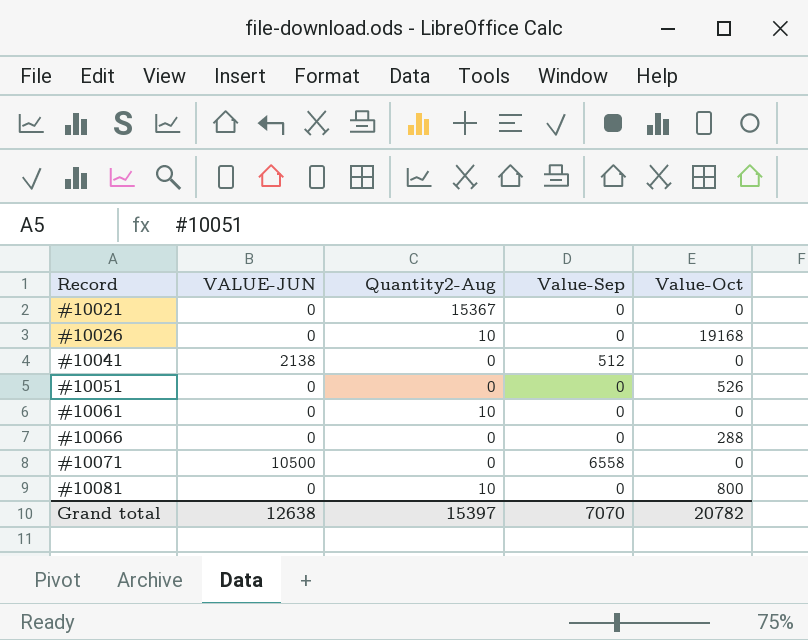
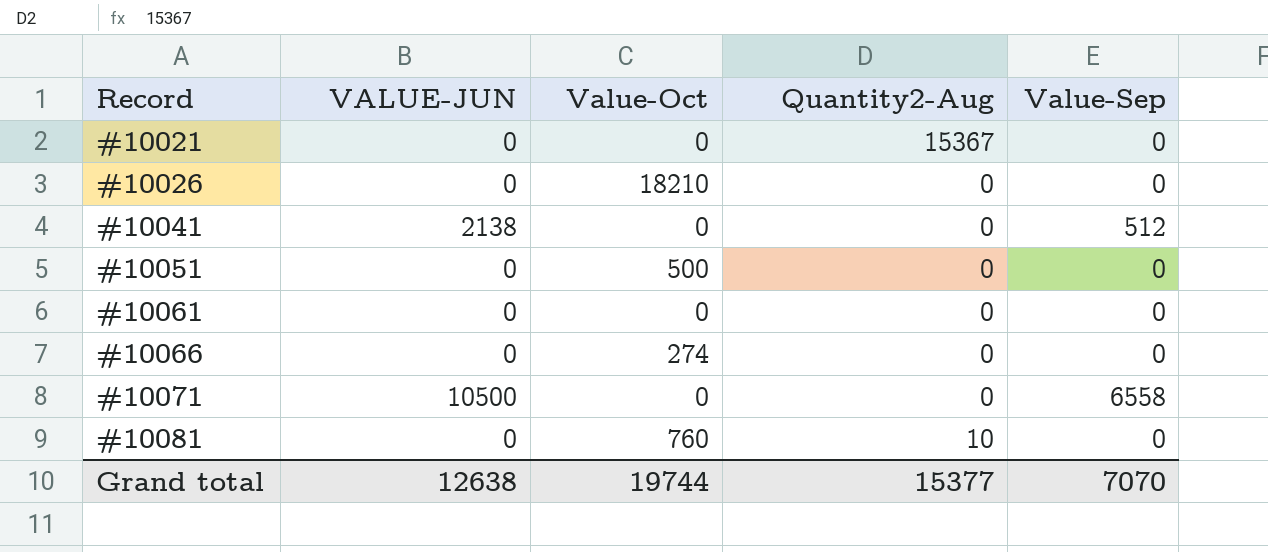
column Value-Oct | position: 5 -> 3
#10026 | Value-Oct: 19168 -> 18210
#10026 | Quantity2-Aug: 10 -> 0
#10051 | Value-Oct: 526 -> 500
#10061 | Quantity2-Aug: 10 -> 0
#10066 | Value-Oct: 288 -> 274
#10081 | Value-Oct: 800 -> 760
Grand total | Value-Oct: 20782 -> 19744
Grand total | Quantity2-Aug: 15397 -> 15377

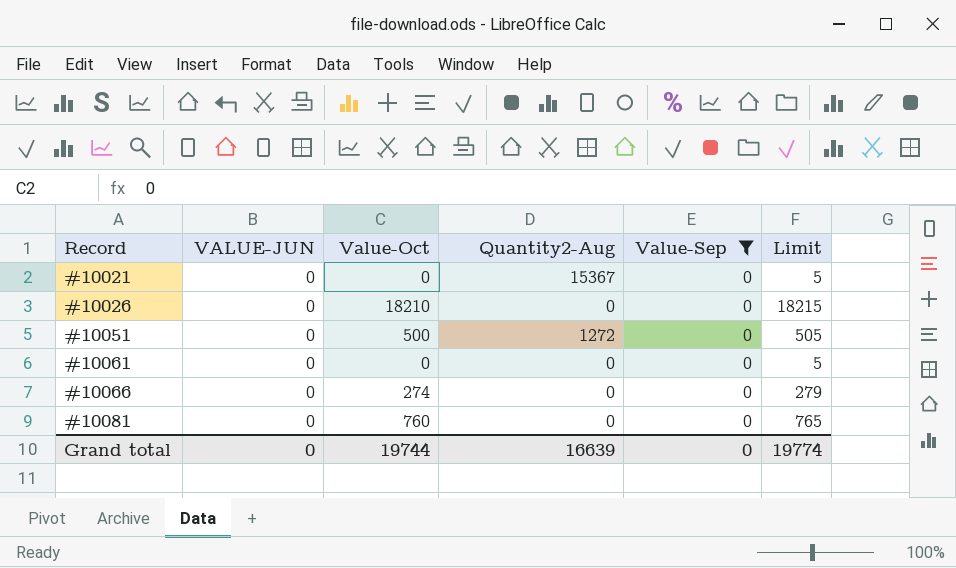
filter: none -> Value-Sep = 0
column Limit | formula: none -> [Value-Oct] + 5
#10051 | Quantity2-Aug: 0 -> 1272
#10081 | Quantity2-Aug: 10 -> 0
Grand total | VALUE-JUN: 12638 -> 0
Grand total | Quantity2-Aug: 15377 -> 16639
Grand total | Value-Sep: 7070 -> 0

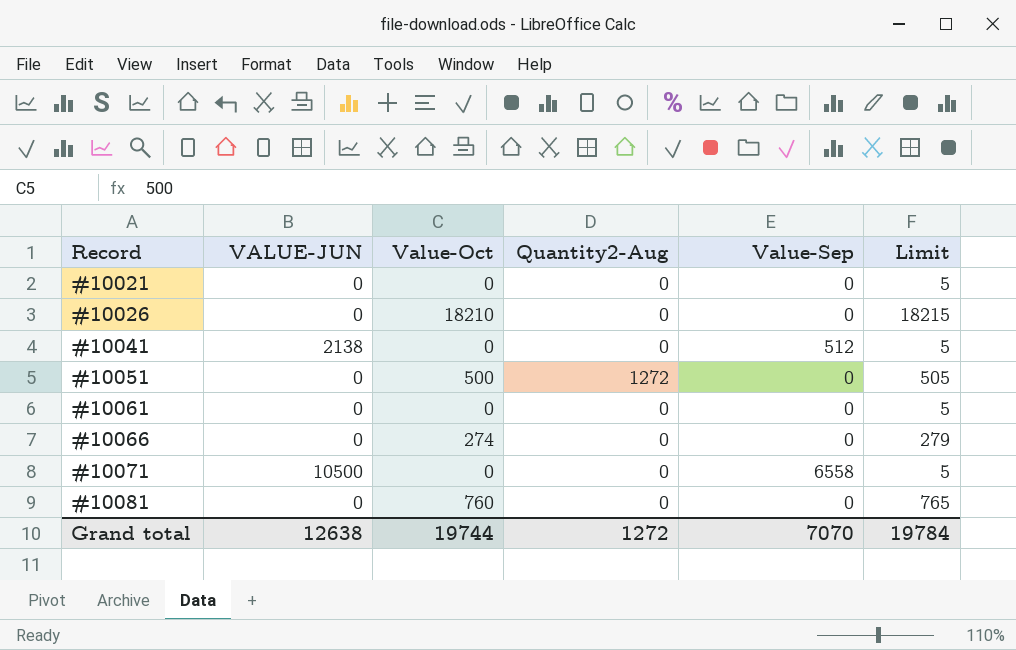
filter: Value-Sep = 0 -> none
#10021 | Quantity2-Aug: 15367 -> 0
Grand total | VALUE-JUN: 0 -> 12638
Grand total | Quantity2-Aug: 16639 -> 1272
Grand total | Value-Sep: 0 -> 7070
Grand total | Limit: 19774 -> 19784

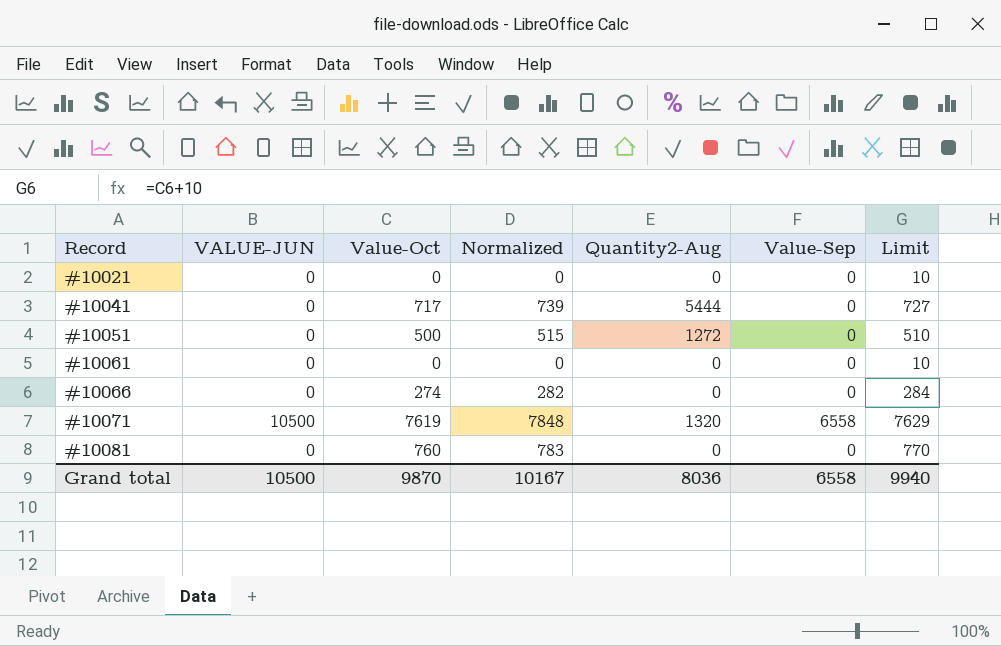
column Normalized | formula: none -> [Value-Oct] * 1.03
column Limit | formula: [Value-Oct] + 5 -> [Value-Oct] + 10
row #10026: 0 | 18210 | 0 | 0 | 18215 -> none
#10041 | VALUE-JUN: 2138 -> 0
#10041 | Value-Oct: 0 -> 717
#10041 | Quantity2-Aug: 0 -> 5444
#10041 | Value-Sep: 512 -> 0
#10071 | Value-Oct: 0 -> 7619
#10071 | Quantity2-Aug: 0 -> 1320
Grand total | VALUE-JUN: 12638 -> 10500
Grand total | Value-Oct: 19744 -> 9870
Grand total | Quantity2-Aug: 1272 -> 8036
Grand total | Value-Sep: 7070 -> 6558
Grand total | Limit: 19784 -> 9940

